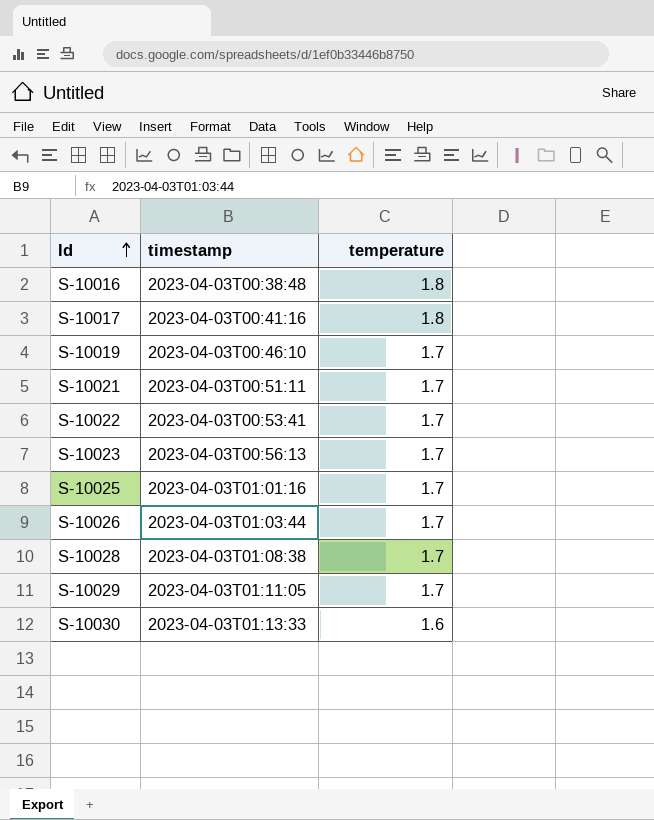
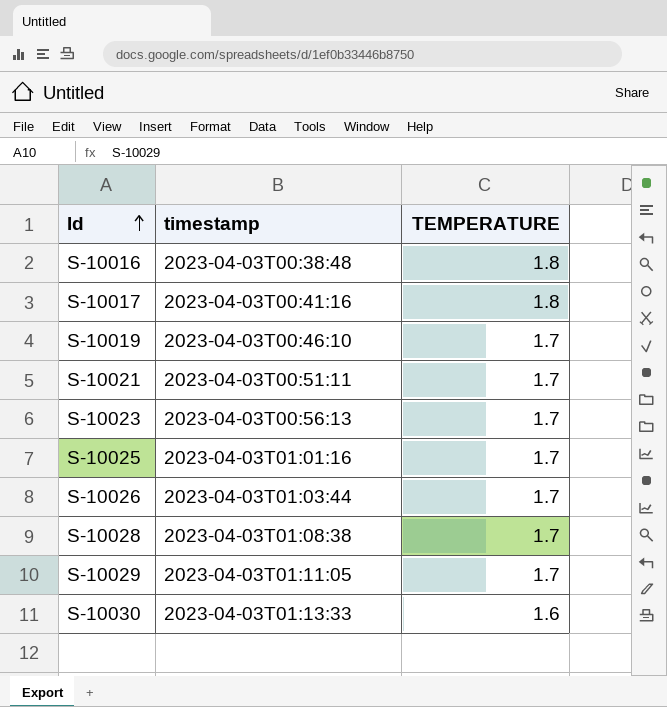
column name: temperature -> TEMPERATURE
row S-10022: 2023-04-03T00:53:41 | 1.7 -> none

